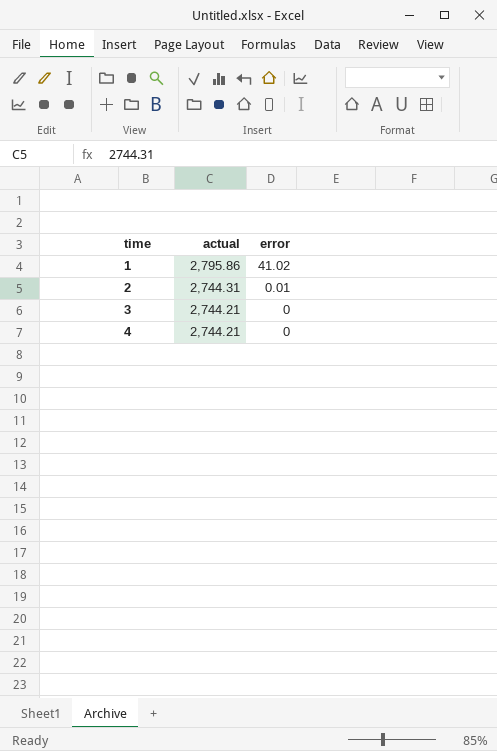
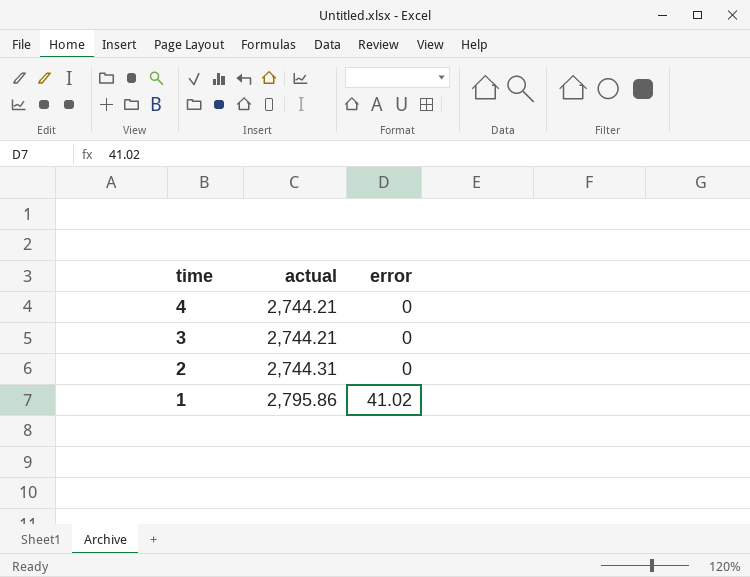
row order: time ascending -> time descending
2 | error: 0.01 -> 0

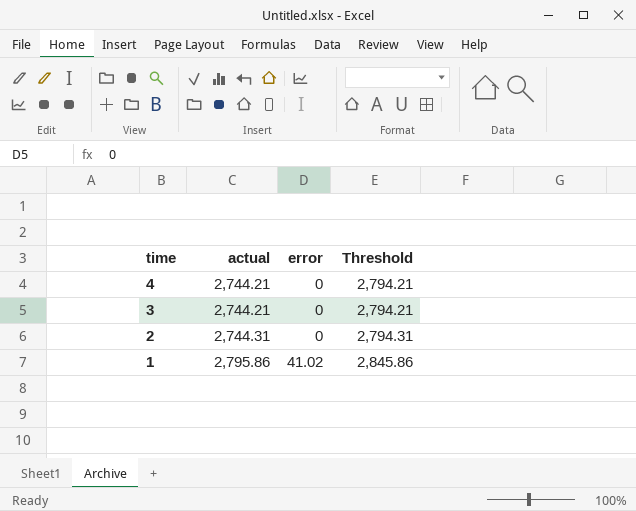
column Threshold | formula: none -> [actual] + 50

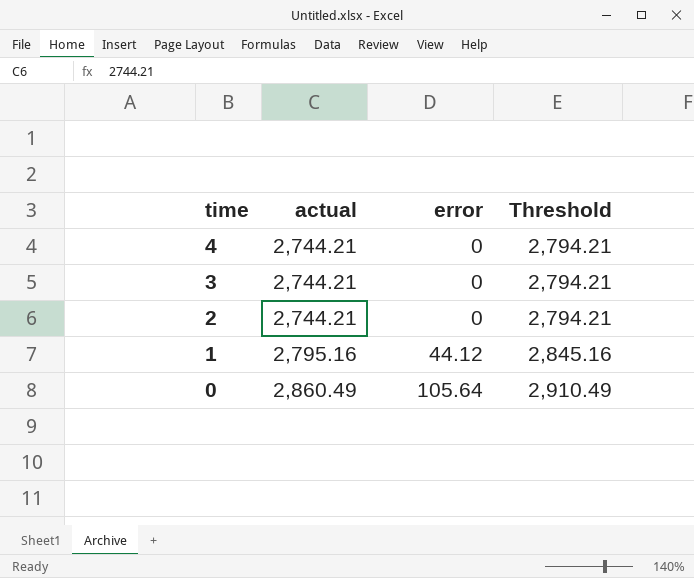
2 | actual: 2,744.31 -> 2,744.21
2 | Threshold: 2,794.31 -> 2,794.21
1 | actual: 2,795.86 -> 2,795.16
1 | error: 41.02 -> 44.12
1 | Threshold: 2,845.86 -> 2,845.16
row 0: none -> 2,860.49 | 105.64 | 2,910.49

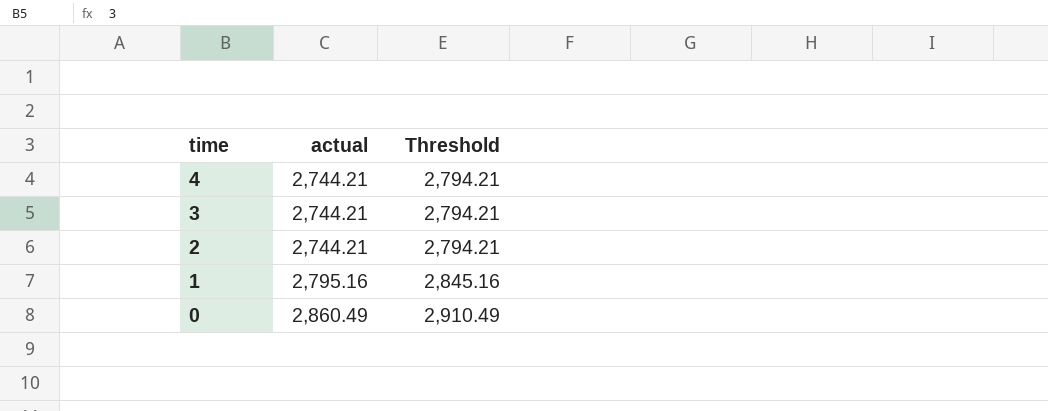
column error | position: 3 -> none

